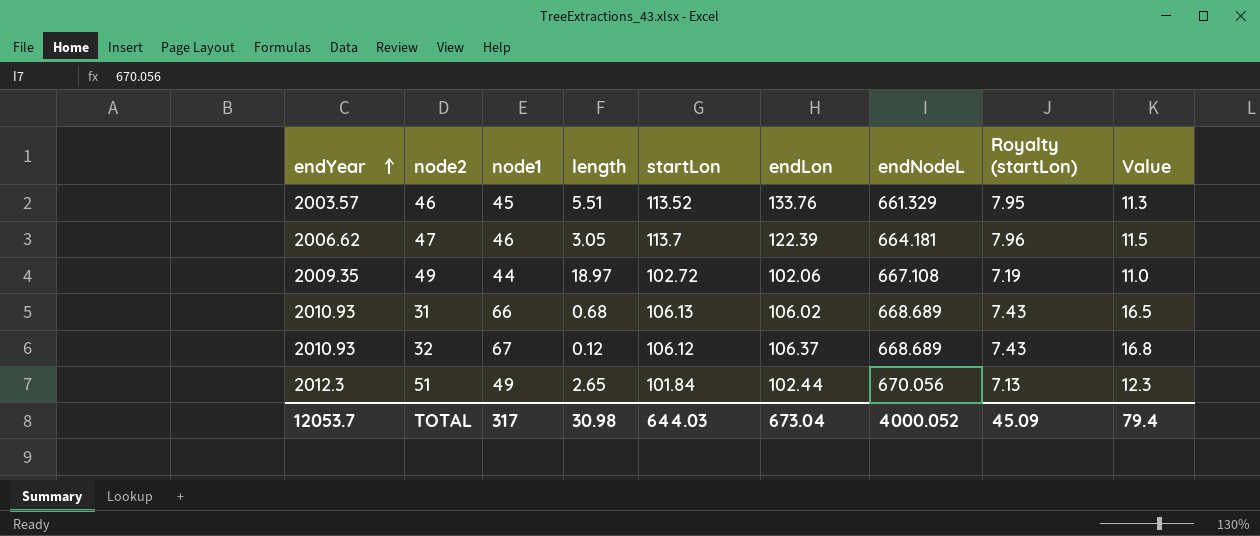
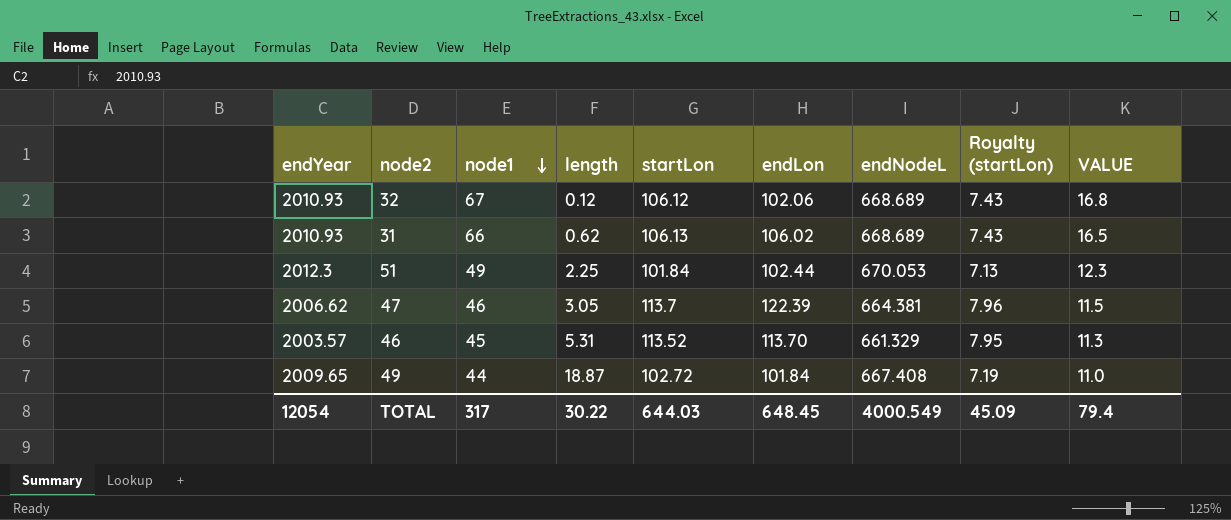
row order: endYear ascending -> node1 descending
column name: Value -> VALUE
32 | endLon: 106.37 -> 102.06
31 | length: 0.68 -> 0.62
51 | length: 2.65 -> 2.25
51 | endNodeL: 670.056 -> 670.053
47 | endNodeL: 664.181 -> 664.381
46 | length: 5.51 -> 5.31
46 | endLon: 133.76 -> 113.70
49 | endYear: 2009.35 -> 2009.65
49 | length: 18.97 -> 18.87
49 | endLon: 102.06 -> 101.84
49 | endNodeL: 667.108 -> 667.408
TOTAL | endYear: 12053.7 -> 12054
TOTAL | length: 30.98 -> 30.22
TOTAL | endLon: 673.04 -> 648.45
TOTAL | endNodeL: 4000.052 -> 4000.549

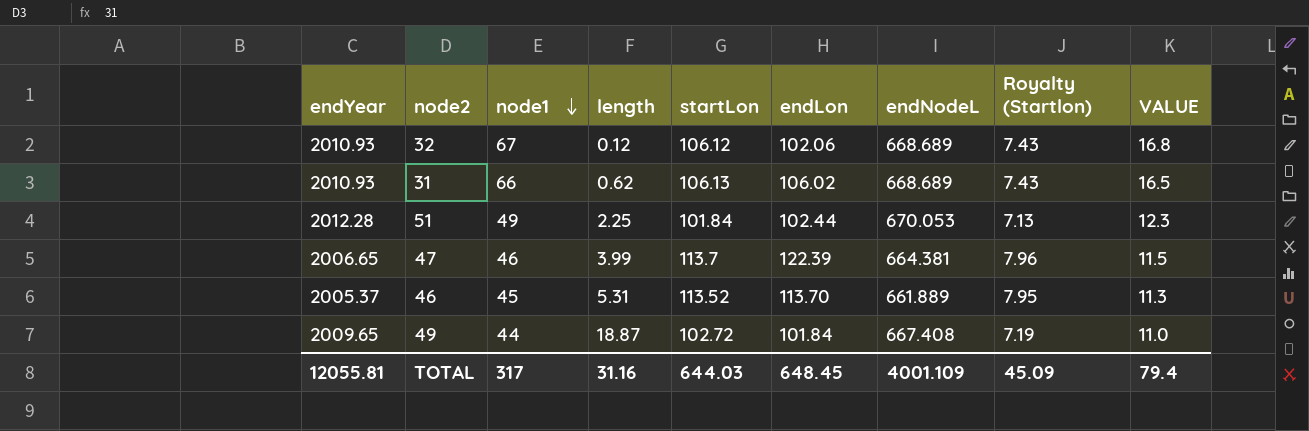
column name: Royalty (startLon) -> Royalty (Startlon)
51 | endYear: 2012.3 -> 2012.28
47 | endYear: 2006.62 -> 2006.65
47 | length: 3.05 -> 3.99
46 | endYear: 2003.57 -> 2005.37
46 | endNodeL: 661.329 -> 661.889
TOTAL | endYear: 12054 -> 12055.81
TOTAL | length: 30.22 -> 31.16
TOTAL | endNodeL: 4000.549 -> 4001.109

